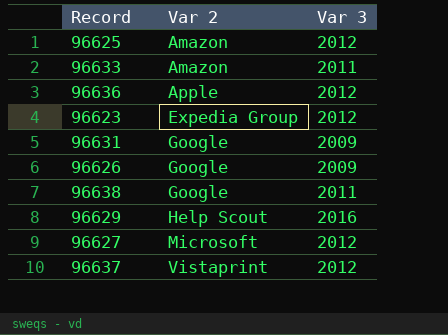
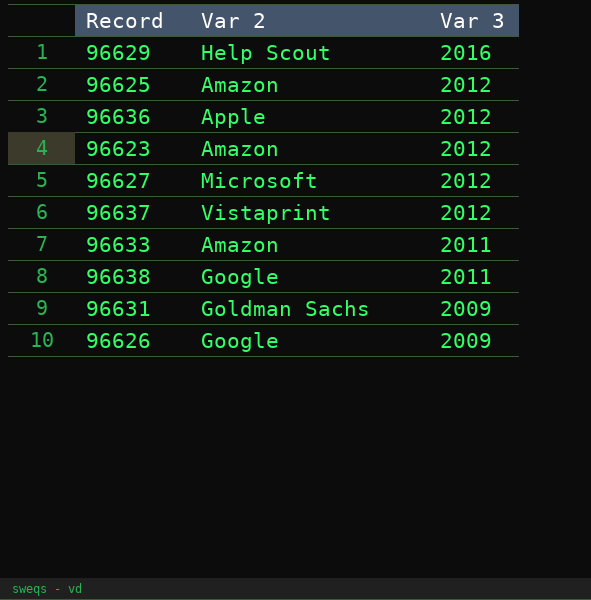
row order: Var 2 ascending -> Var 3 descending
96623 | Var 2: Expedia Group -> Amazon
96631 | Var 2: Google -> Goldman Sachs

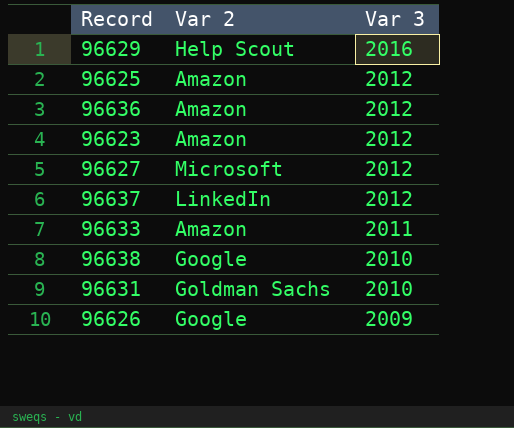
96636 | Var 2: Apple -> Amazon
96637 | Var 2: Vistaprint -> LinkedIn
96638 | Var 3: 2011 -> 2010
96631 | Var 3: 2009 -> 2010

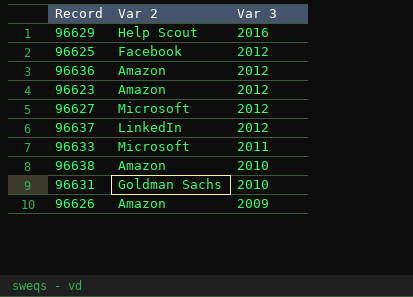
96625 | Var 2: Amazon -> Facebook
96633 | Var 2: Amazon -> Microsoft
96638 | Var 2: Google -> Amazon
96626 | Var 2: Google -> Amazon

